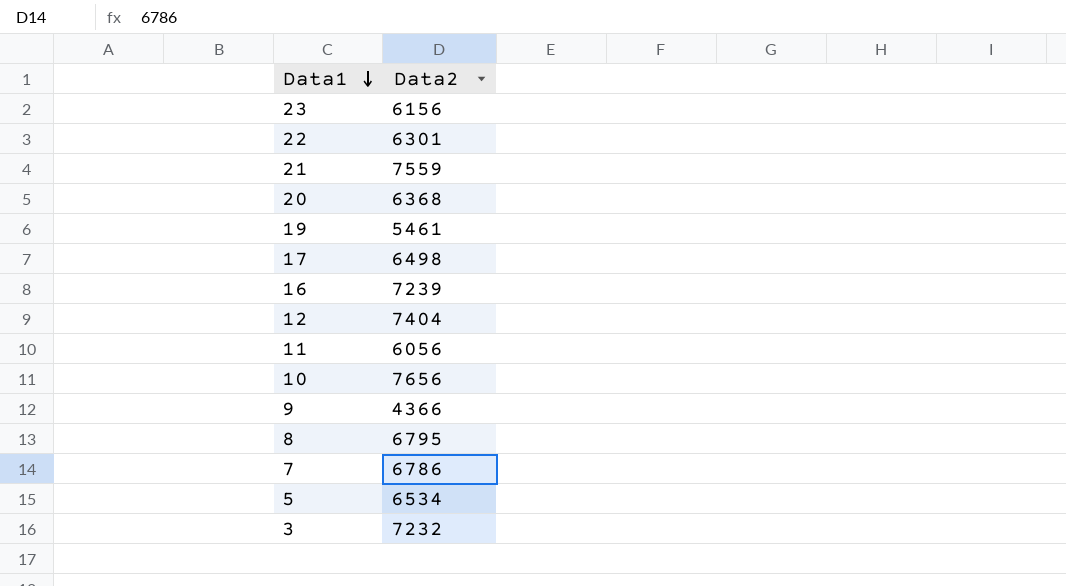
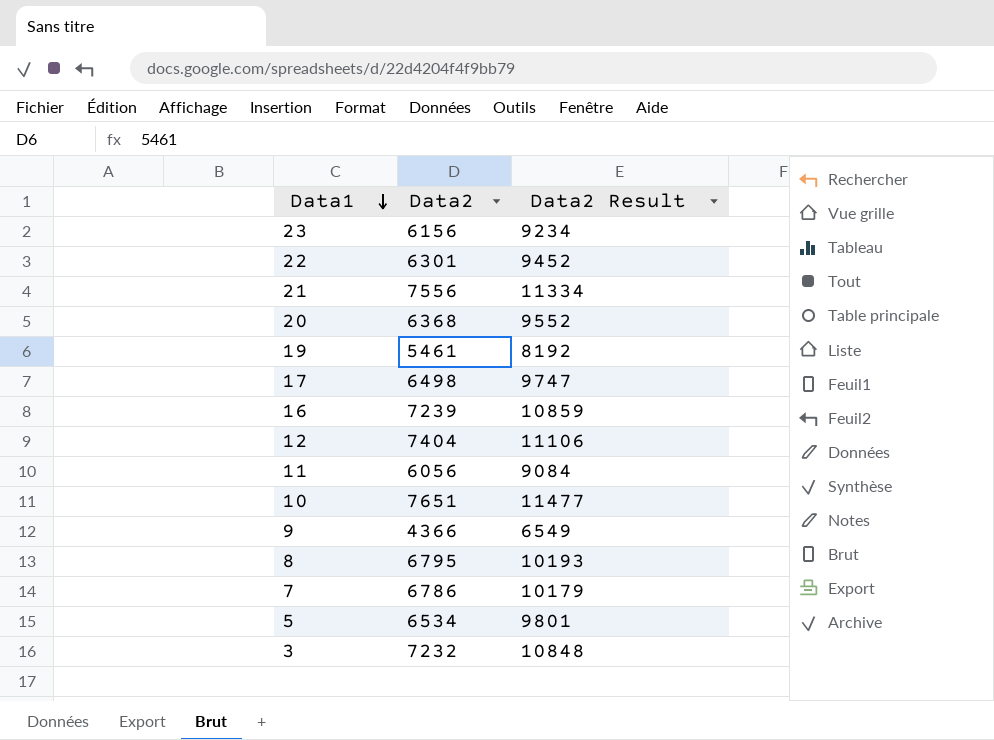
column Data2 Result | formula: none -> [Data2] * 1.5
21 | Data2: 7559 -> 7556
10 | Data2: 7656 -> 7651

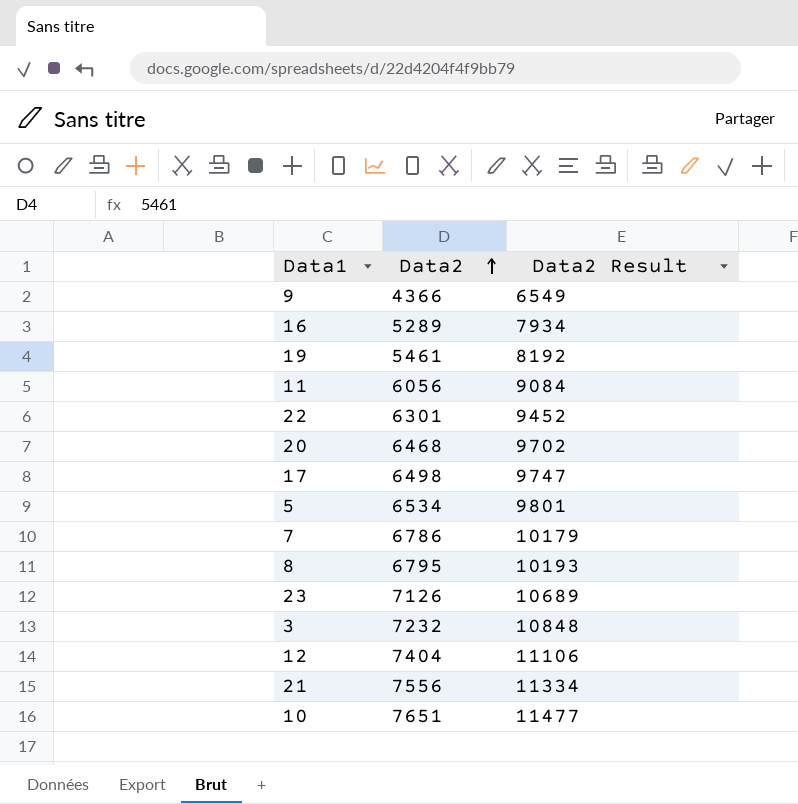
row order: Data1 descending -> Data2 ascending
16 | Data2: 7239 -> 5289
16 | Data2 Result: 10859 -> 7934
20 | Data2: 6368 -> 6468
20 | Data2 Result: 9552 -> 9702
23 | Data2: 6156 -> 7126
23 | Data2 Result: 9234 -> 10689

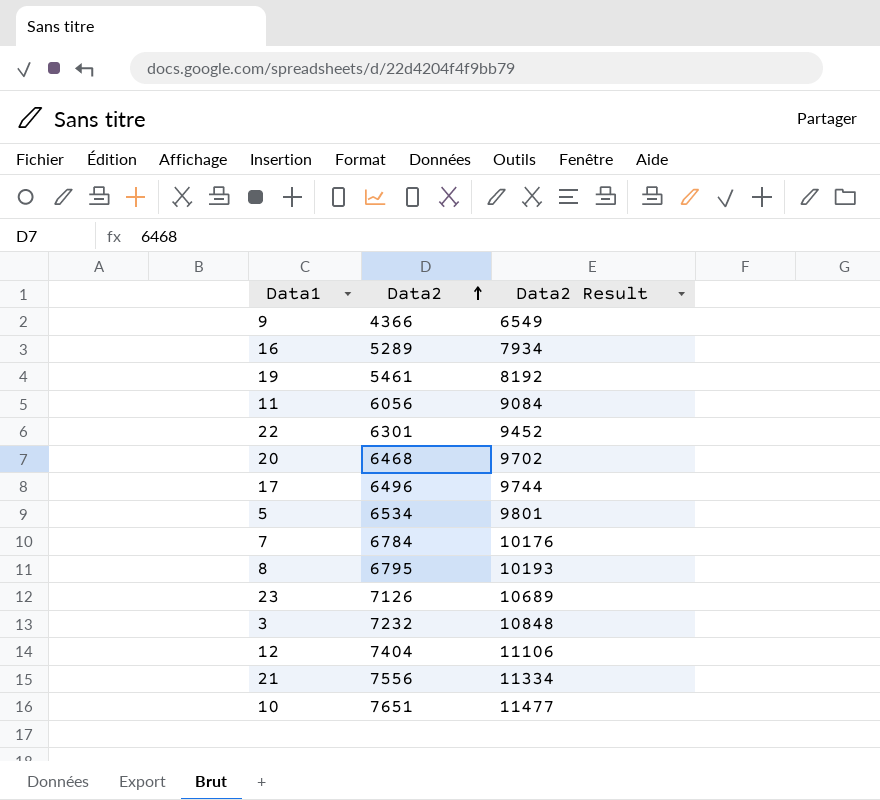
17 | Data2: 6498 -> 6496
17 | Data2 Result: 9747 -> 9744
7 | Data2: 6786 -> 6784
7 | Data2 Result: 10179 -> 10176

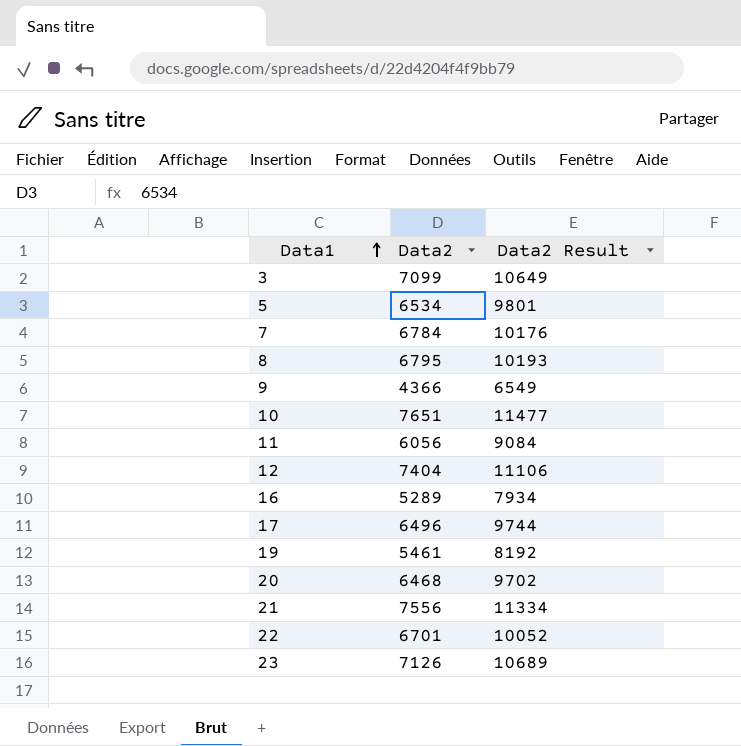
row order: Data2 ascending -> Data1 ascending
3 | Data2: 7232 -> 7099
3 | Data2 Result: 10848 -> 10649
22 | Data2: 6301 -> 6701
22 | Data2 Result: 9452 -> 10052

